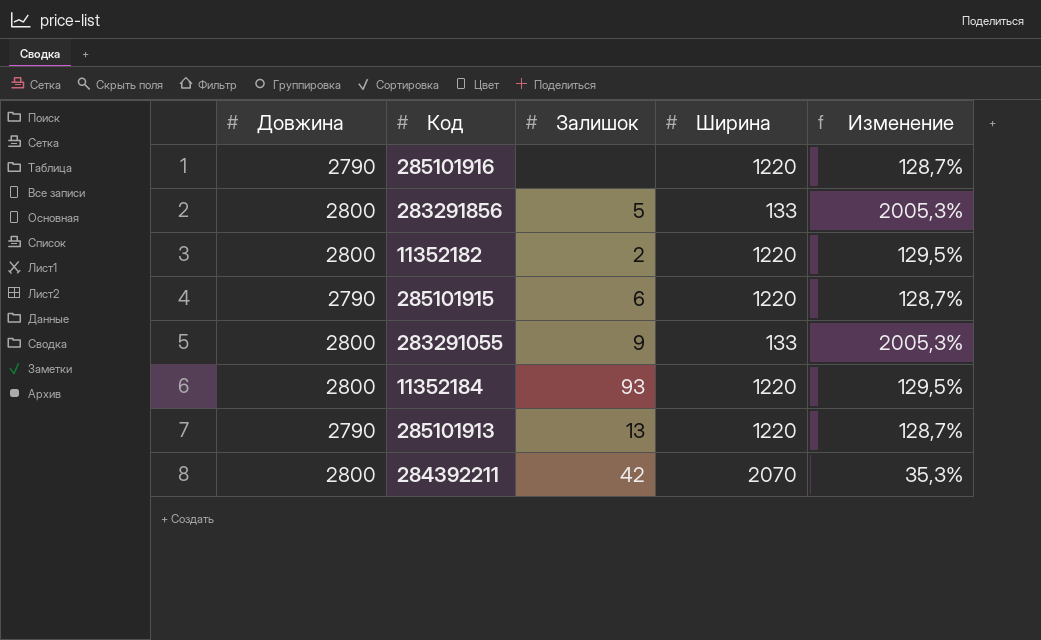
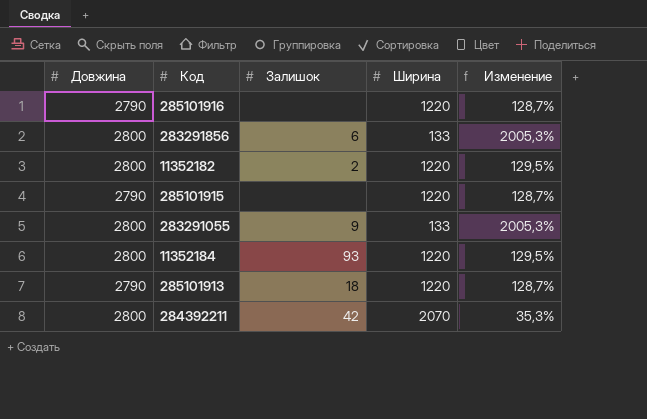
283291856 | Залишок: 5 -> 6
285101915 | Залишок: 6 -> none
285101913 | Залишок: 13 -> 18

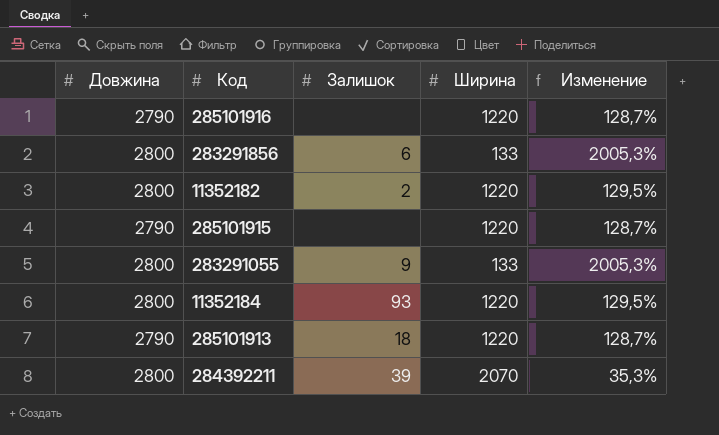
284392211 | Залишок: 42 -> 39

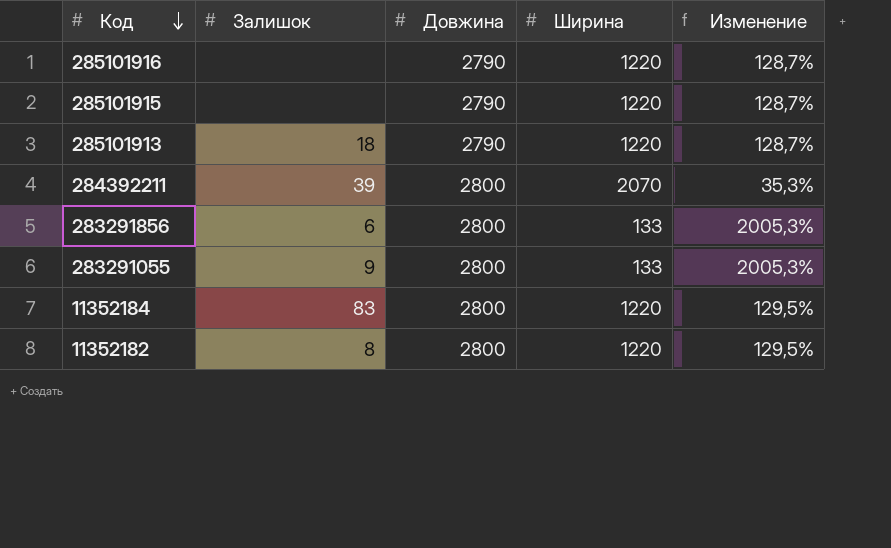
row order: none -> Код descending
column Довжина | position: 1 -> 3
11352184 | Залишок: 93 -> 83
11352182 | Залишок: 2 -> 8

